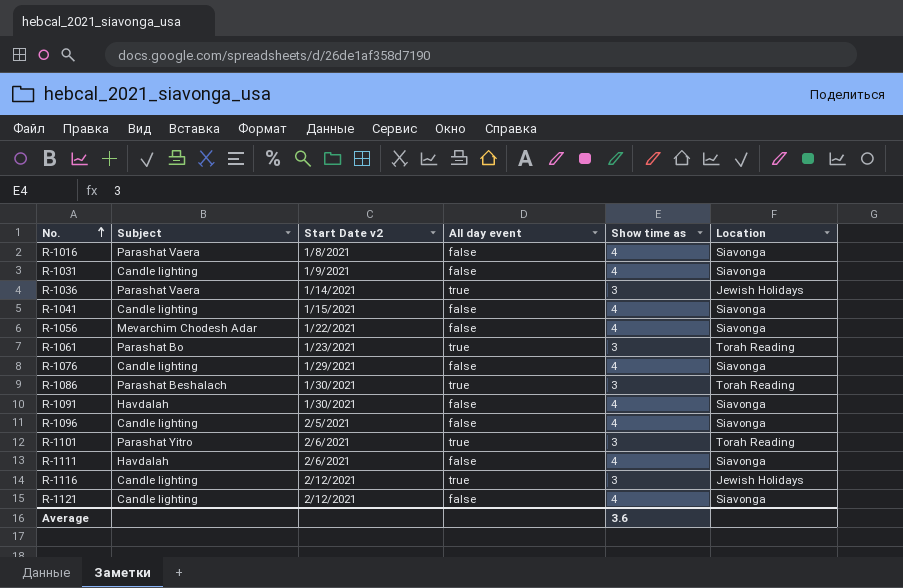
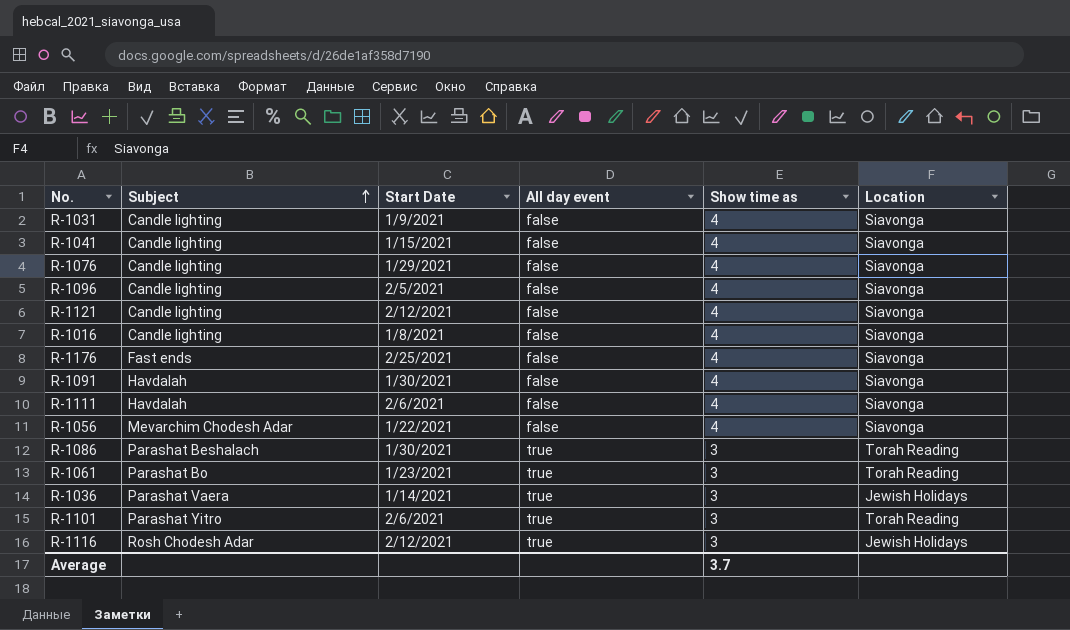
row order: No. ascending -> Subject ascending
column name: Start Date v2 -> Start Date
R-1016 | Subject: Parashat Vaera -> Candle lighting
row R-1176: none -> Fast ends | 2/25/2021 | false | 4 | Siavonga
R-1116 | Subject: Candle lighting -> Rosh Chodesh Adar
Average | Show time as: 3.6 -> 3.7

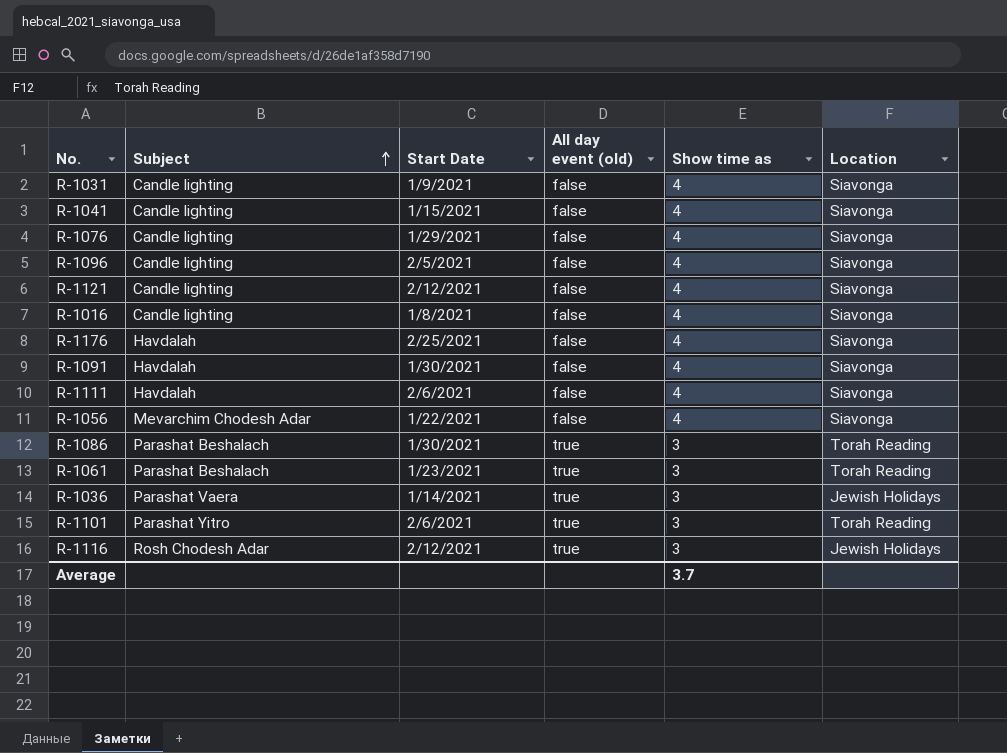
column name: All day event -> All day event (old)
R-1176 | Subject: Fast ends -> Havdalah
R-1061 | Subject: Parashat Bo -> Parashat Beshalach

